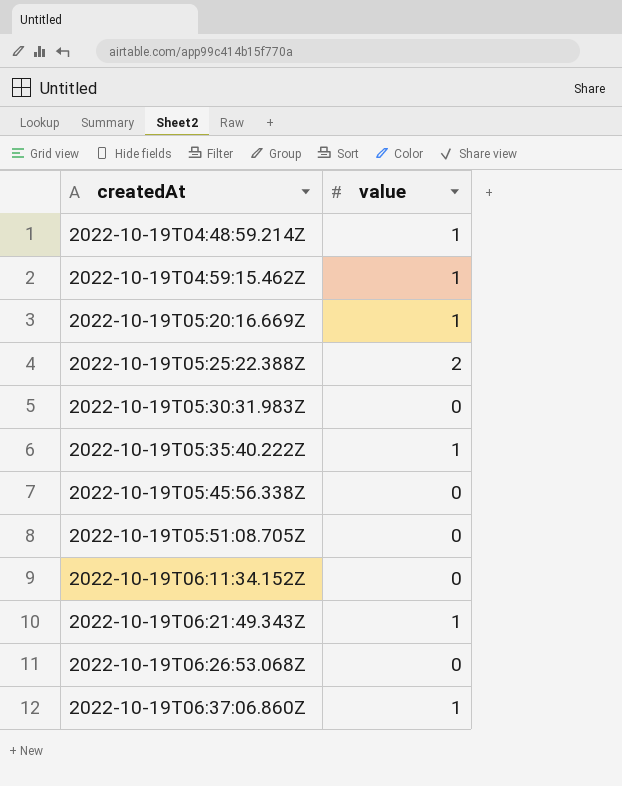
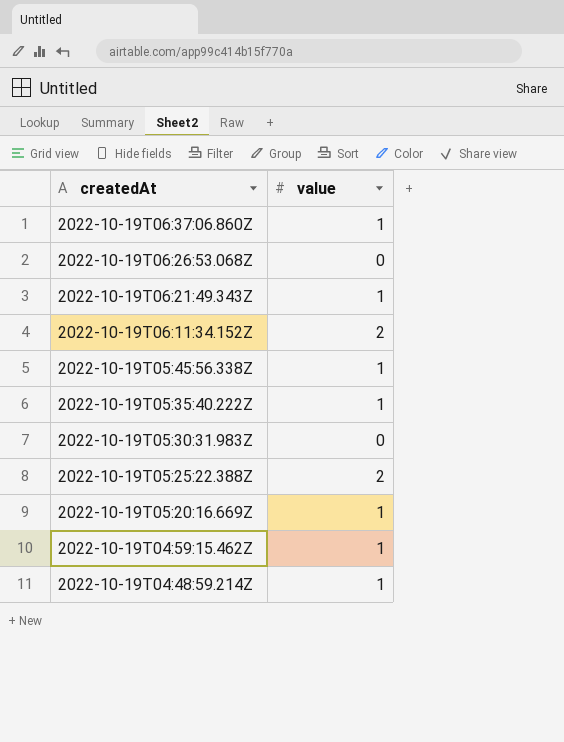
row order: createdAt ascending -> createdAt descending
row 2022-10-19T05:51:08.705Z: 0 -> none
2022-10-19T06:11:34.152Z | value: 0 -> 2
2022-10-19T05:45:56.338Z | value: 0 -> 1

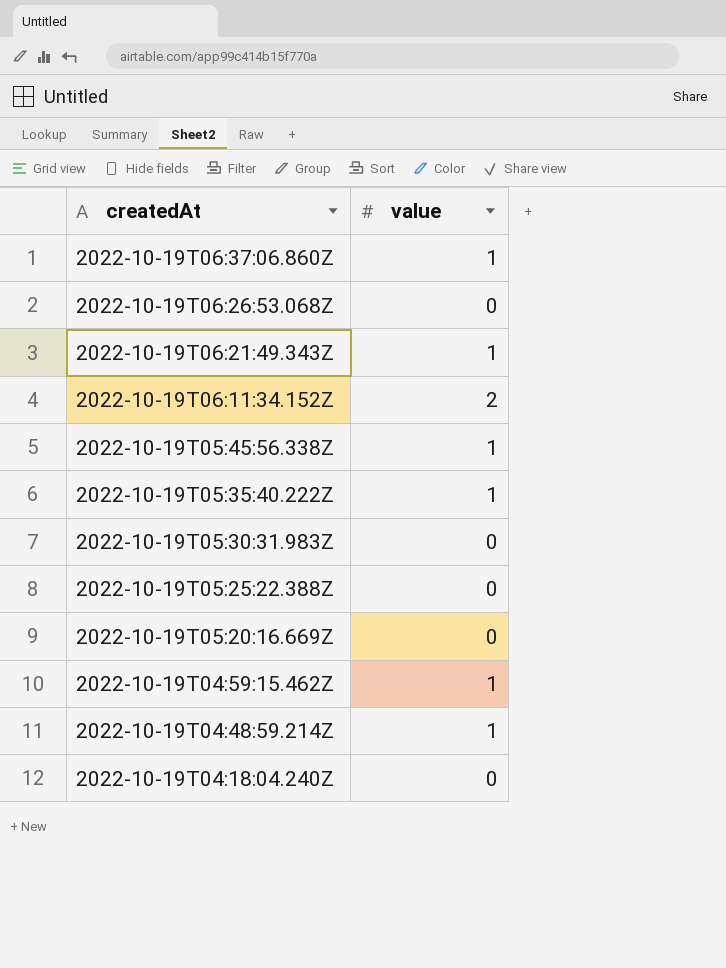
2022-10-19T05:25:22.388Z | value: 2 -> 0
2022-10-19T05:20:16.669Z | value: 1 -> 0
row 2022-10-19T04:18:04.240Z: none -> 0

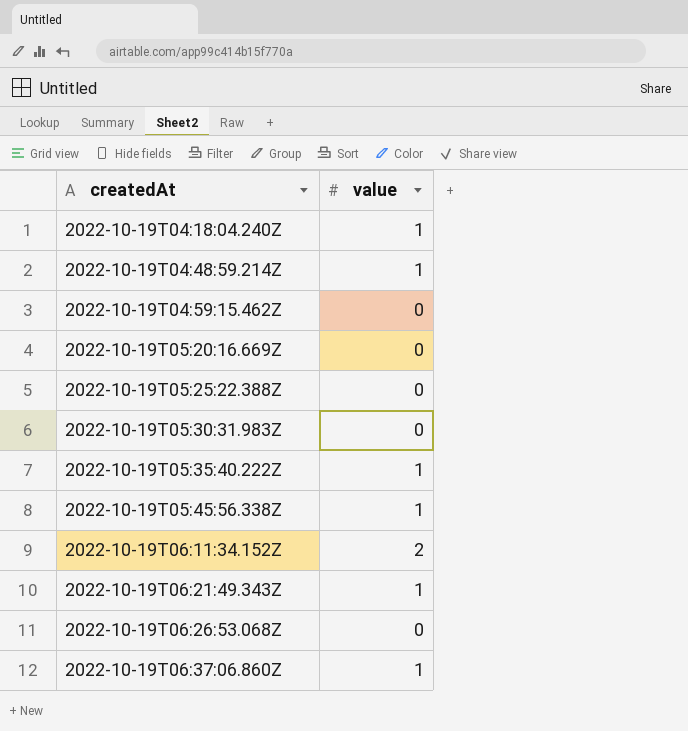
row order: createdAt descending -> createdAt ascending
2022-10-19T04:18:04.240Z | value: 0 -> 1
2022-10-19T04:59:15.462Z | value: 1 -> 0

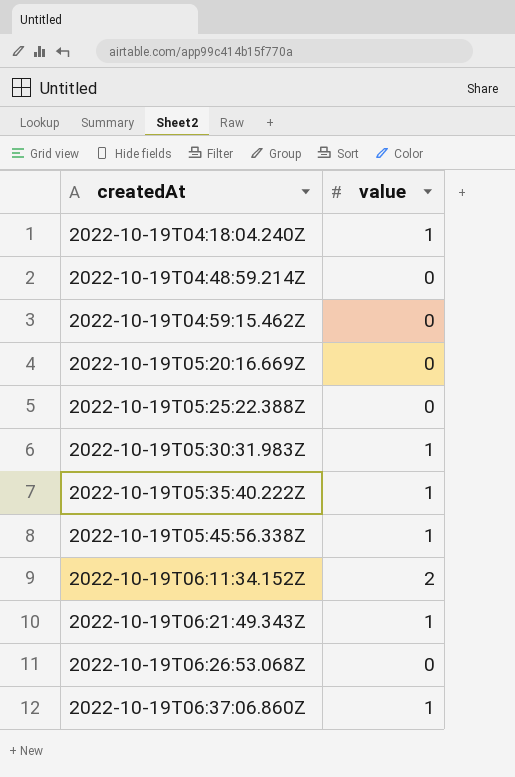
2022-10-19T04:48:59.214Z | value: 1 -> 0
2022-10-19T05:30:31.983Z | value: 0 -> 1

